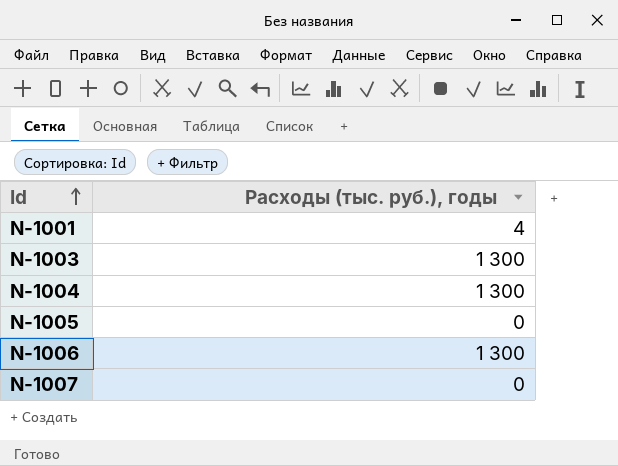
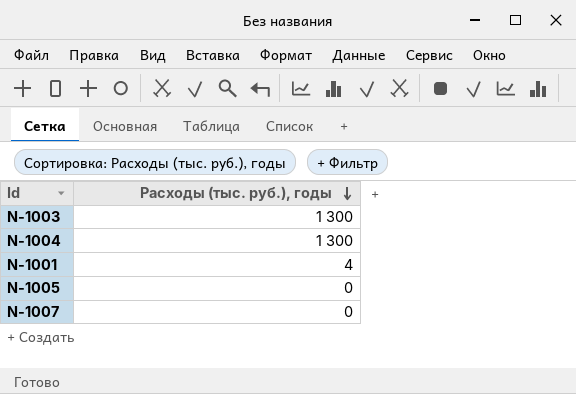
row order: Id ascending -> Расходы (тыс. руб.), годы descending
row N-1006: 1 300 -> none

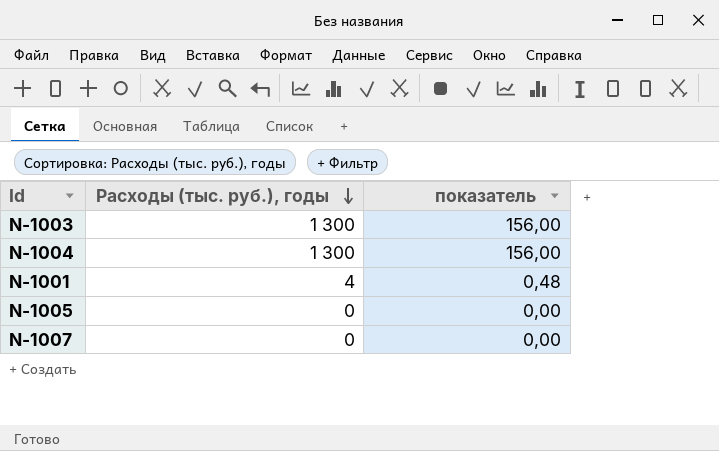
column показатель | formula: none -> [Расходы (тыс. руб.), годы] * 0,12

